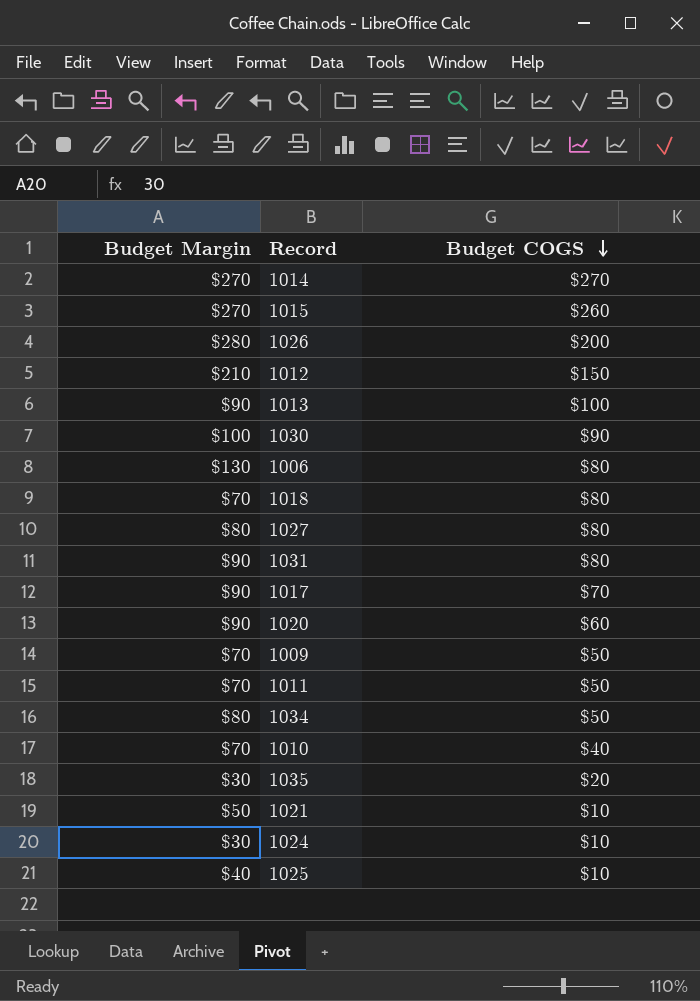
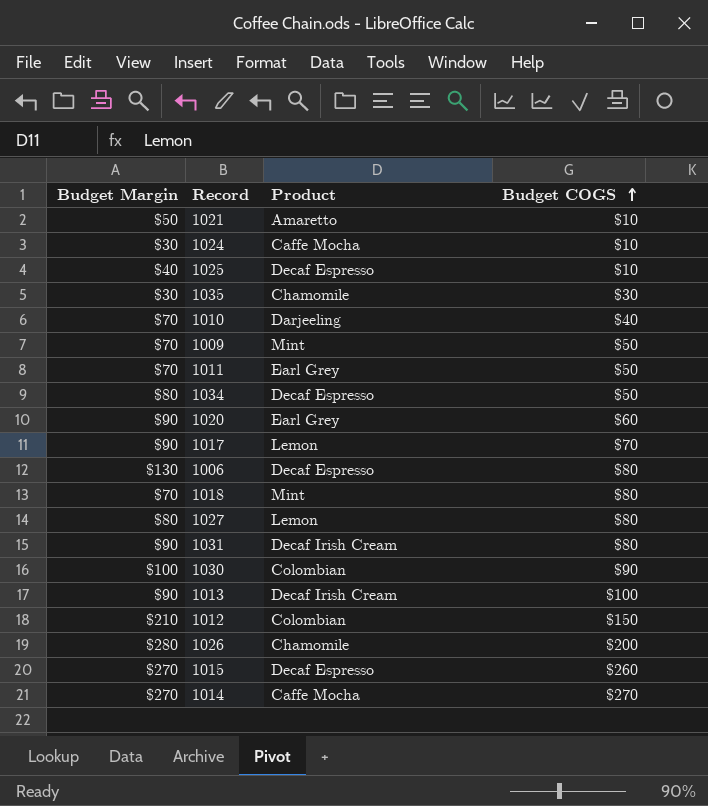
row order: Budget COGS descending -> Budget COGS ascending
column Product | position: none -> 3
1035 | Budget COGS: $20 -> $30

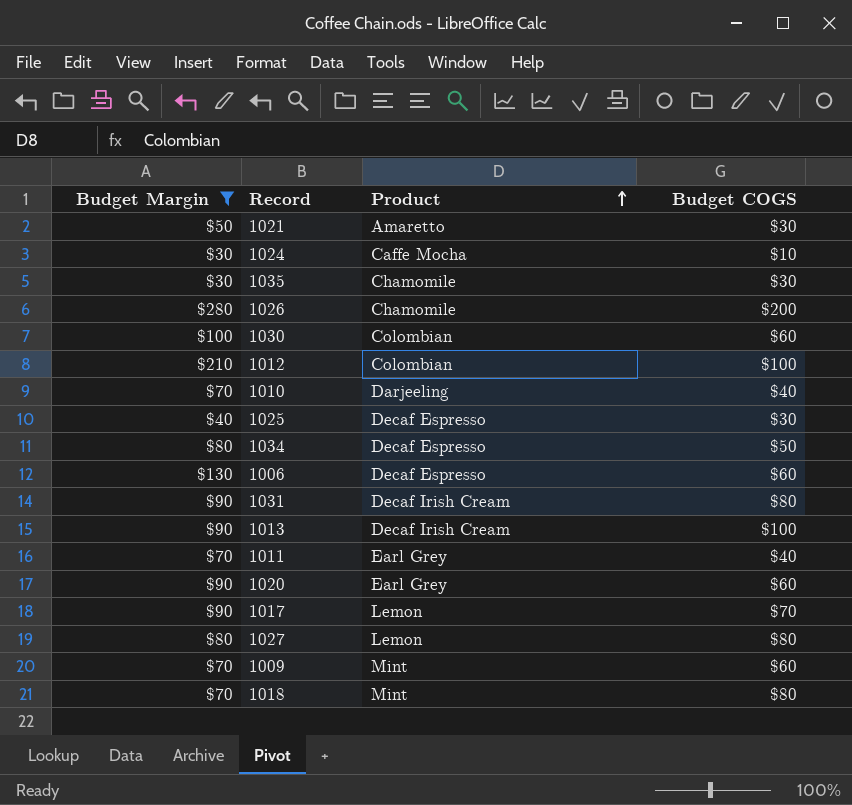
filter: none -> Budget Margin != $270
row order: Budget COGS ascending -> Product ascending
1021 | Budget COGS: $10 -> $30
1030 | Budget COGS: $90 -> $60
1012 | Budget COGS: $150 -> $100
1025 | Budget COGS: $10 -> $30
1006 | Budget COGS: $80 -> $60
1011 | Budget COGS: $50 -> $40
1009 | Budget COGS: $50 -> $60

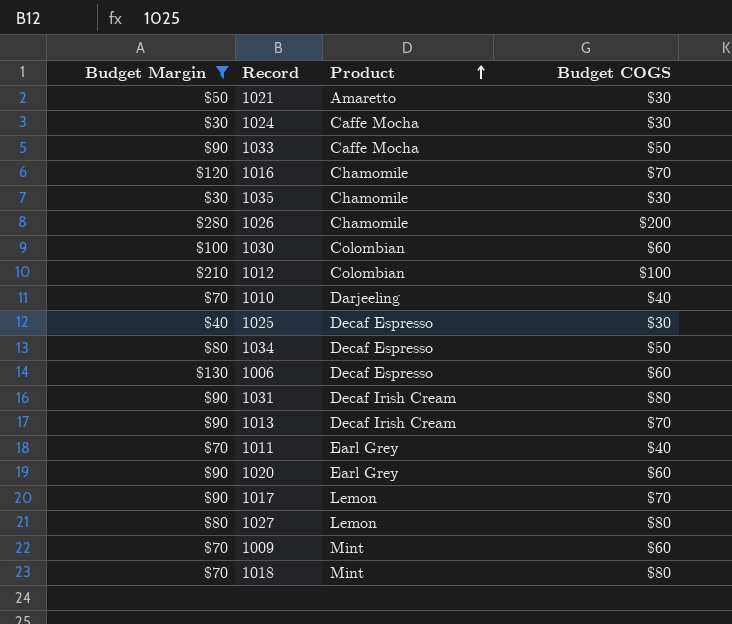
1024 | Budget COGS: $10 -> $30
row 1033: none -> $90 | Caffe Mocha | $50
row 1016: none -> $120 | Chamomile | $70
1013 | Budget COGS: $100 -> $70

